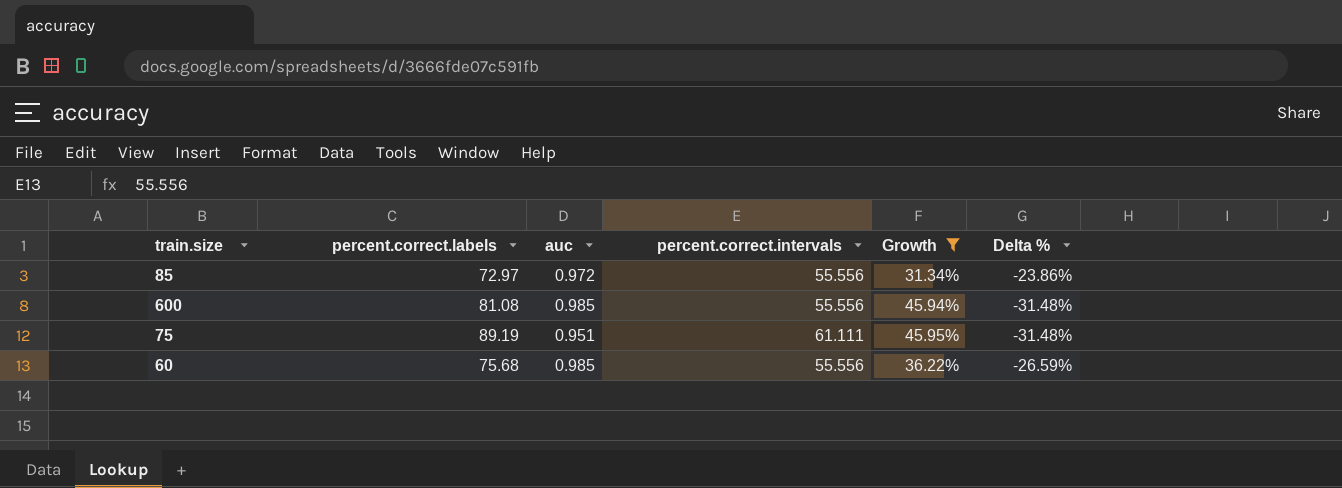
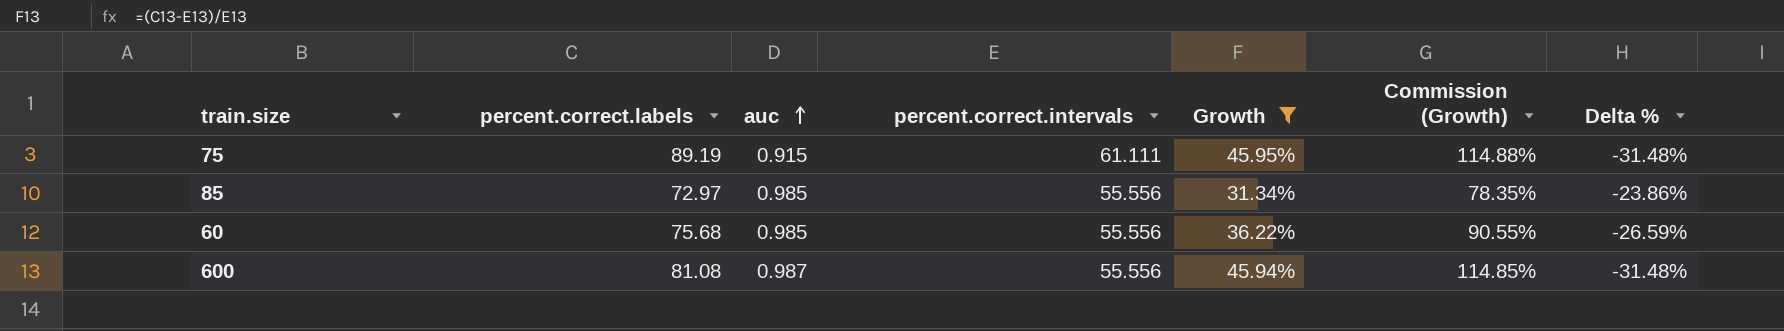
row order: none -> auc ascending
column Commission (Growth) | formula: none -> [Growth] * 2.5
75 | auc: 0.951 -> 0.915
85 | auc: 0.972 -> 0.985
600 | auc: 0.985 -> 0.987

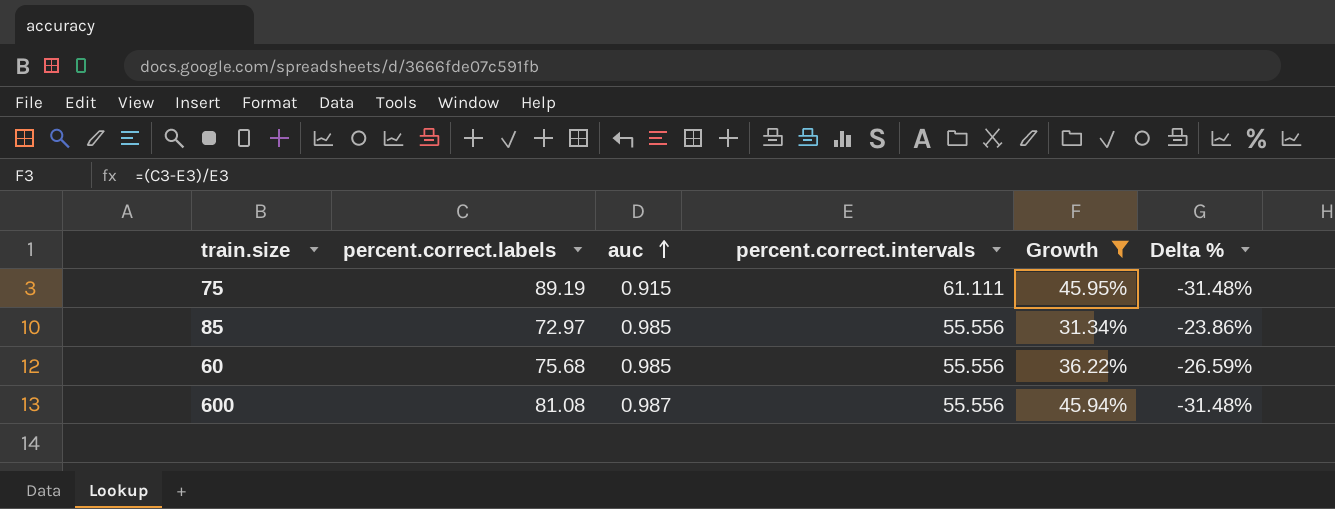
column Commission (Growth) | formula: [Growth] * 2.5 -> none

